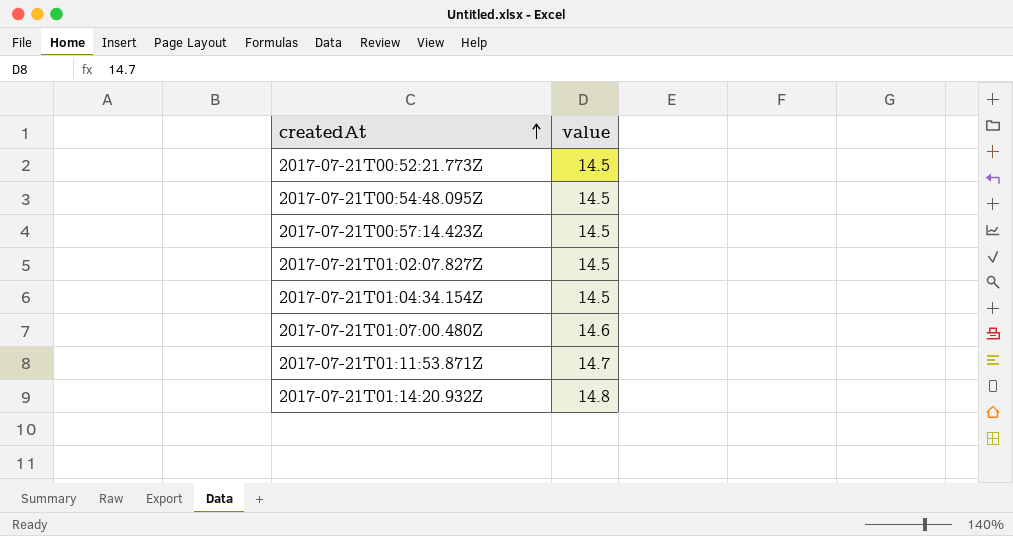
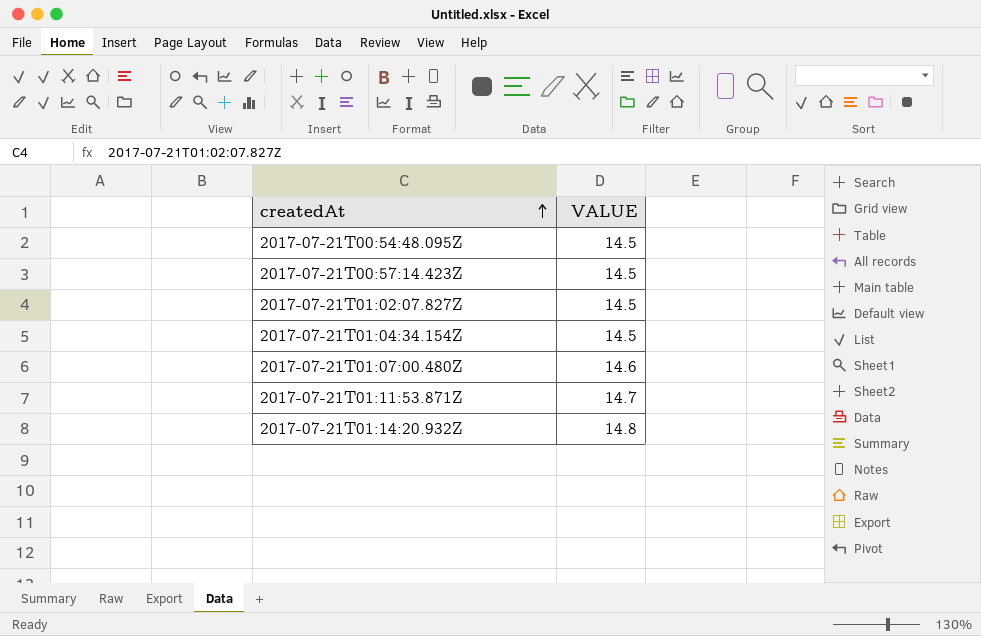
column name: value -> VALUE
row 2017-07-21T00:52:21.773Z: 14.5 -> none

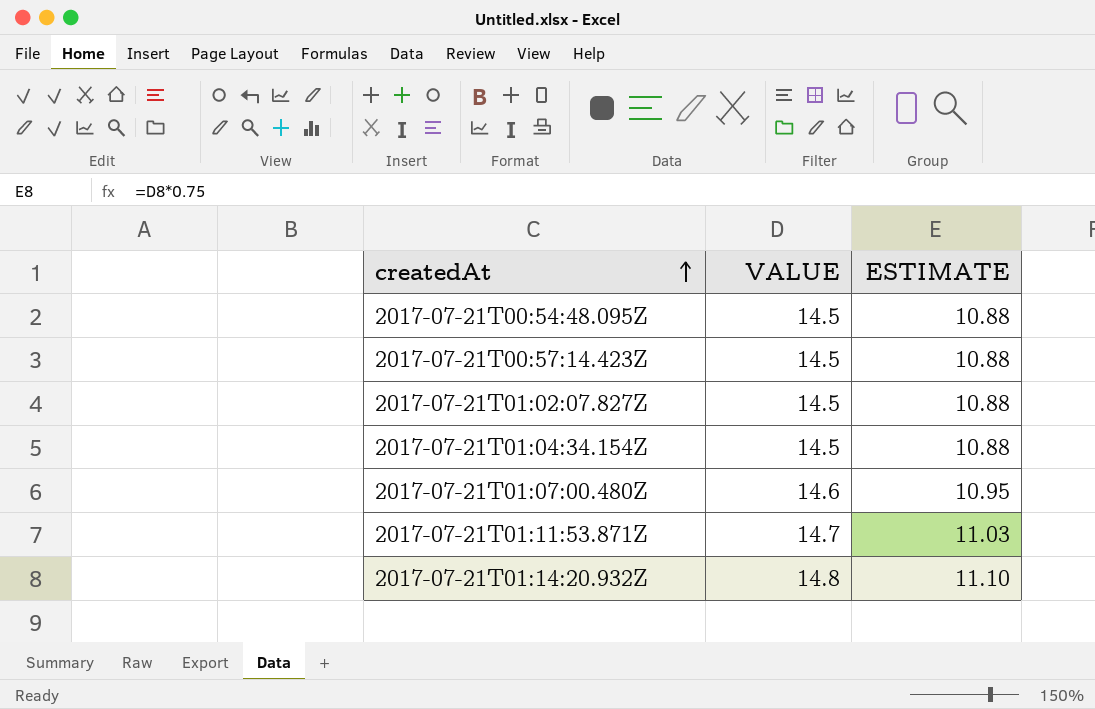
column ESTIMATE | formula: none -> [VALUE] * 0.75

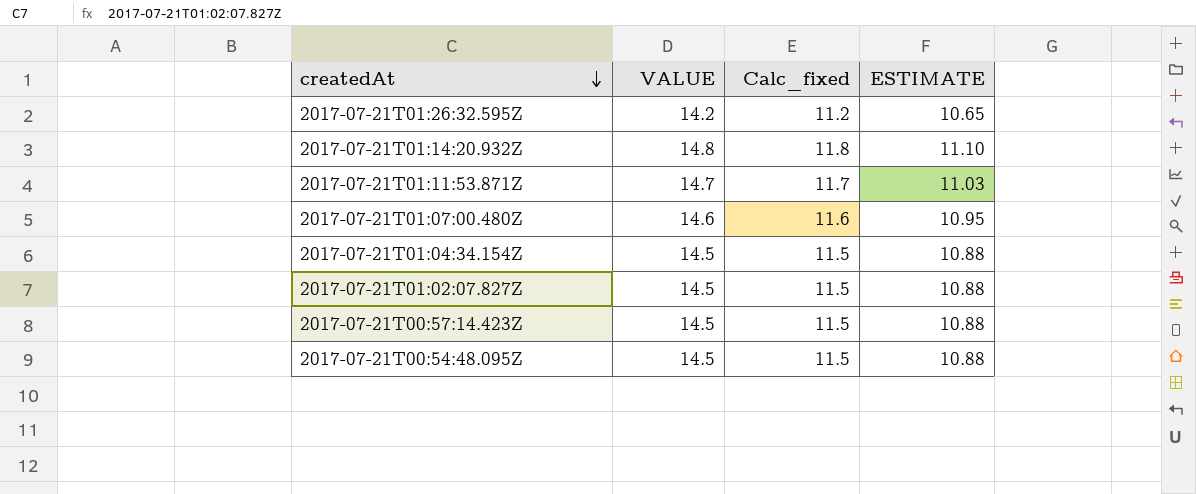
row order: createdAt ascending -> createdAt descending
column Calc_fixed | formula: none -> [VALUE] - 3
row 2017-07-21T01:26:32.595Z: none -> 14.2 | 11.2 | 10.65

